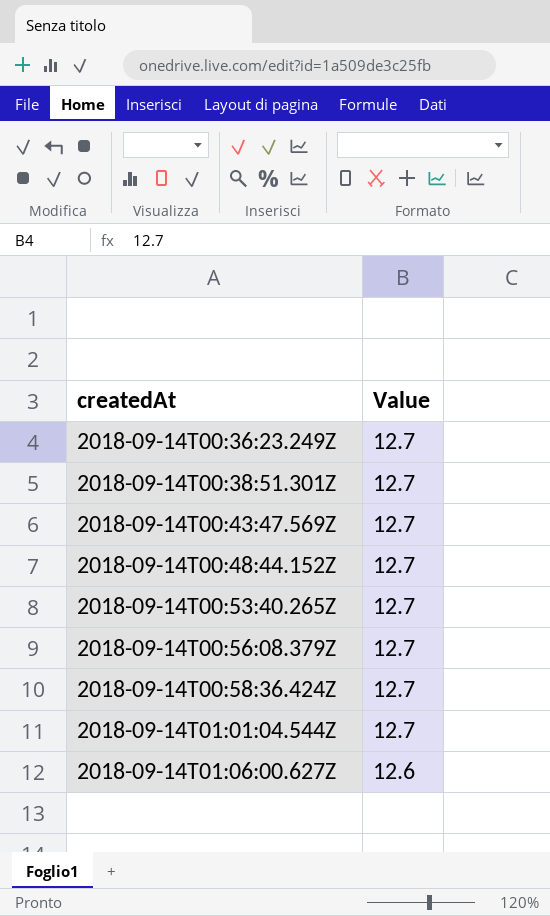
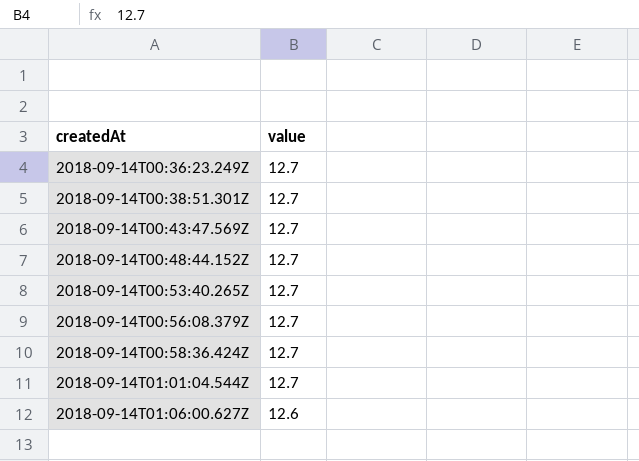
column name: Value -> value

